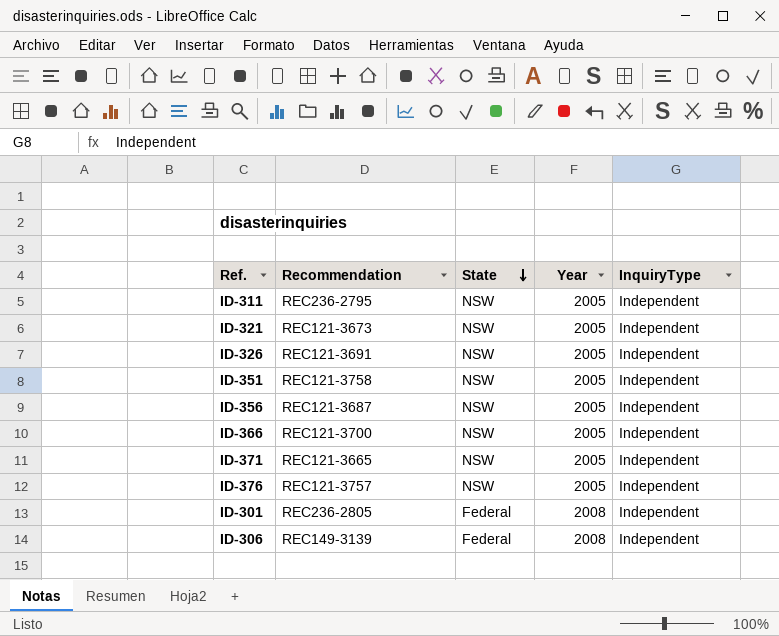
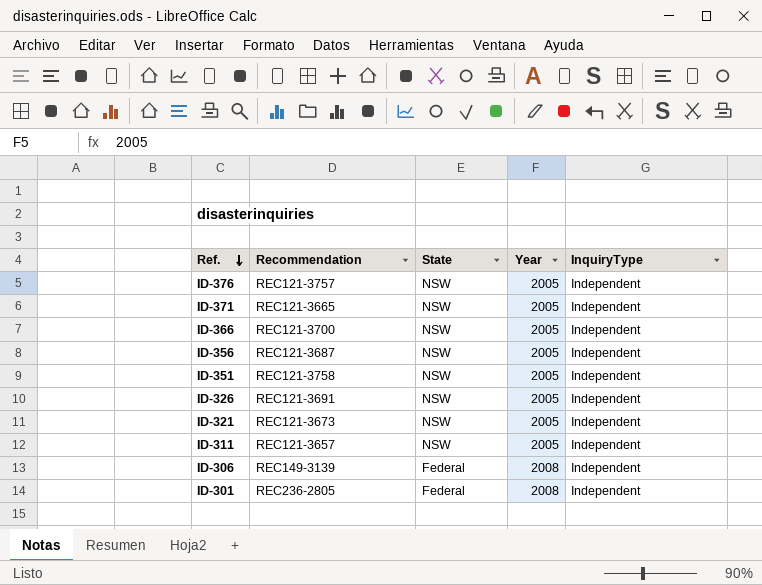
row order: State descending -> Ref. descending
ID-311 | Recommendation: REC236-2795 -> REC121-3657

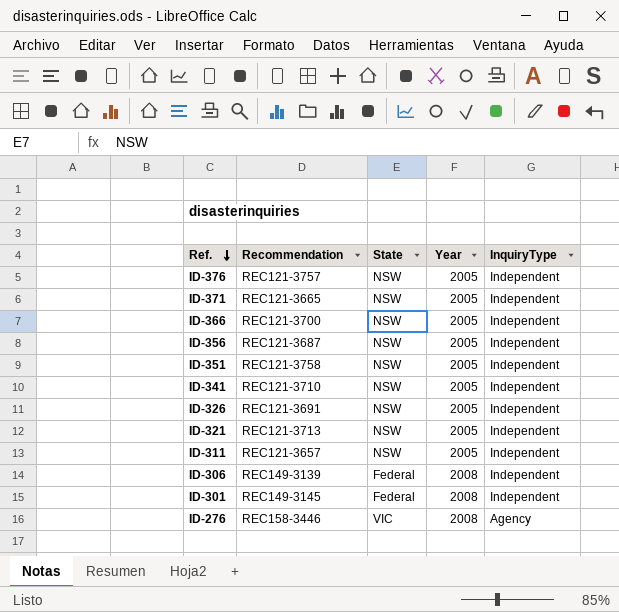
row ID-341: none -> REC121-3710 | NSW | 2005 | Independent
ID-321 | Recommendation: REC121-3673 -> REC121-3713
ID-301 | Recommendation: REC236-2805 -> REC149-3145
row ID-276: none -> REC158-3446 | VIC | 2008 | Agency

